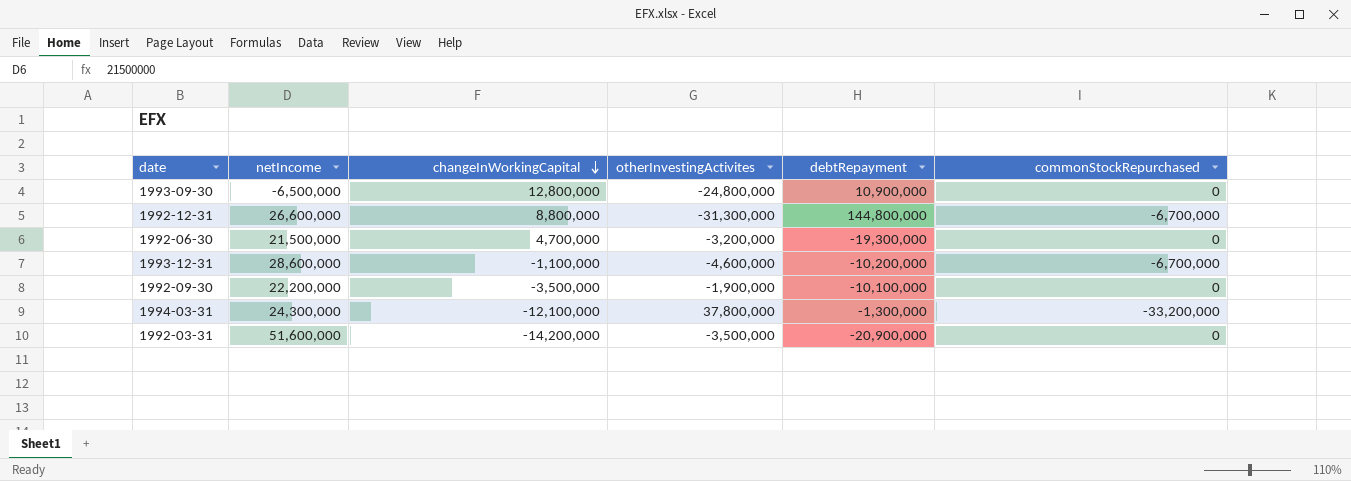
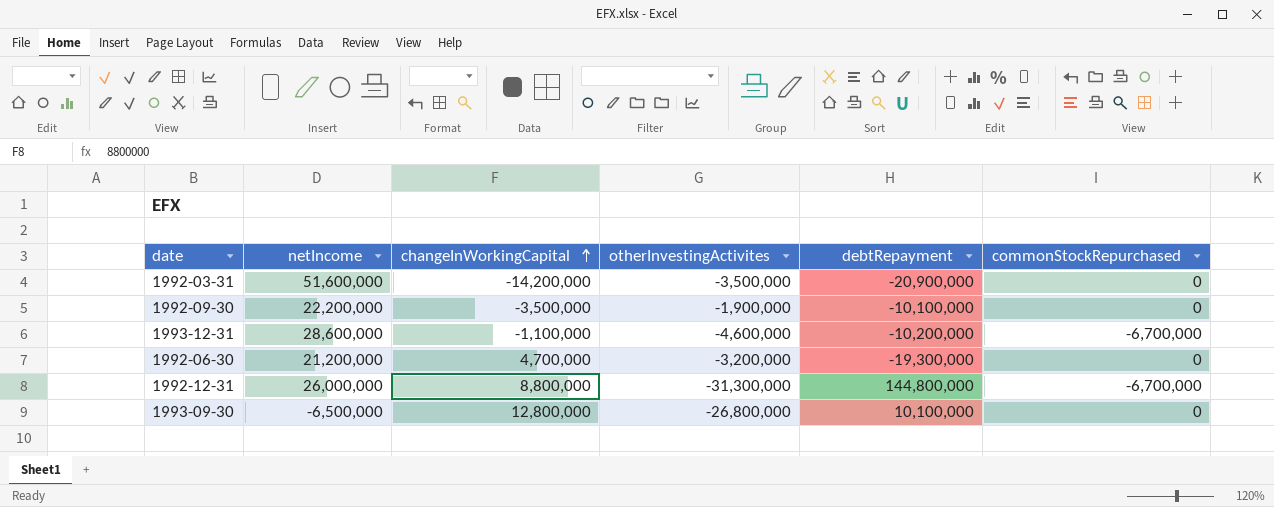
row order: changeInWorkingCapital descending -> changeInWorkingCapital ascending
row 1994-03-31: 24,300,000 | -12,100,000 | 37,800,000 | -1,300,000 | -33,200,000 -> none
1992-06-30 | netIncome: 21,500,000 -> 21,200,000
1992-12-31 | netIncome: 26,600,000 -> 26,000,000
1993-09-30 | otherInvestingActivites: -24,800,000 -> -26,800,000
1993-09-30 | debtRepayment: 10,900,000 -> 10,100,000

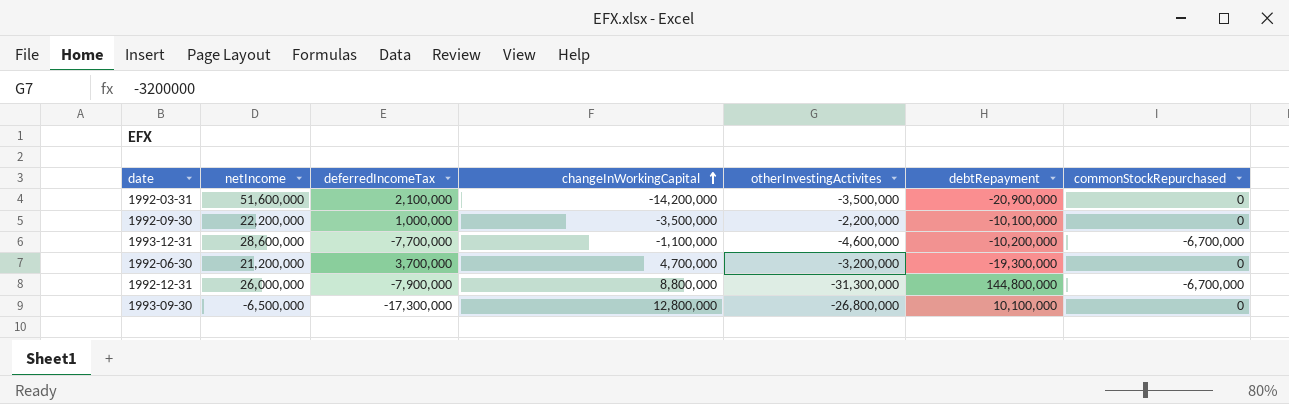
column deferredIncomeTax | position: none -> 3
1992-09-30 | otherInvestingActivites: -1,900,000 -> -2,200,000

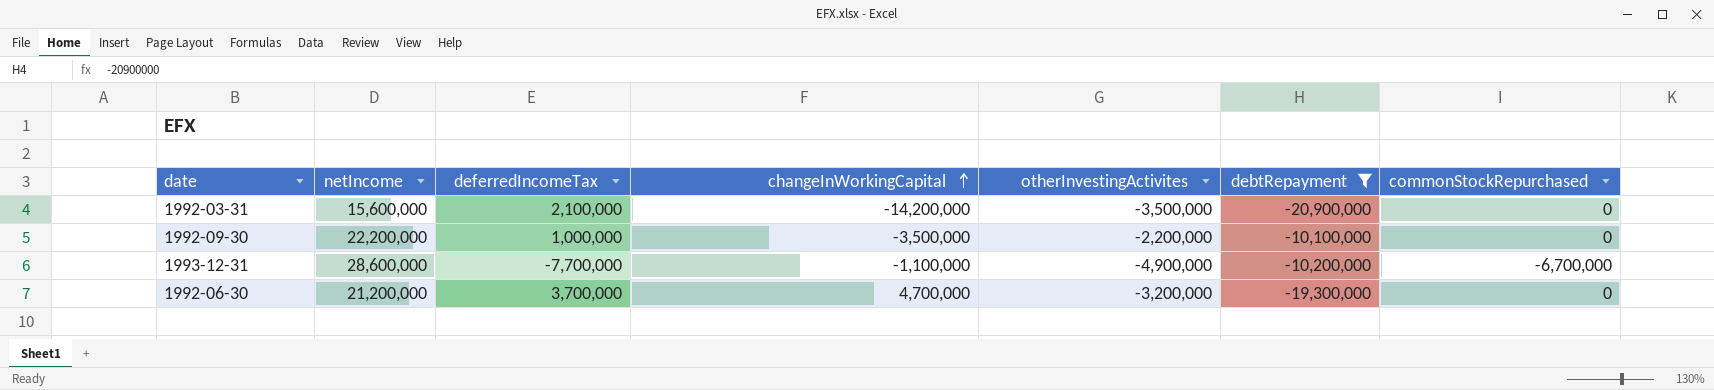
filter: none -> debtRepayment <= -10,100,000
1992-03-31 | netIncome: 51,600,000 -> 15,600,000
1993-12-31 | otherInvestingActivites: -4,600,000 -> -4,900,000

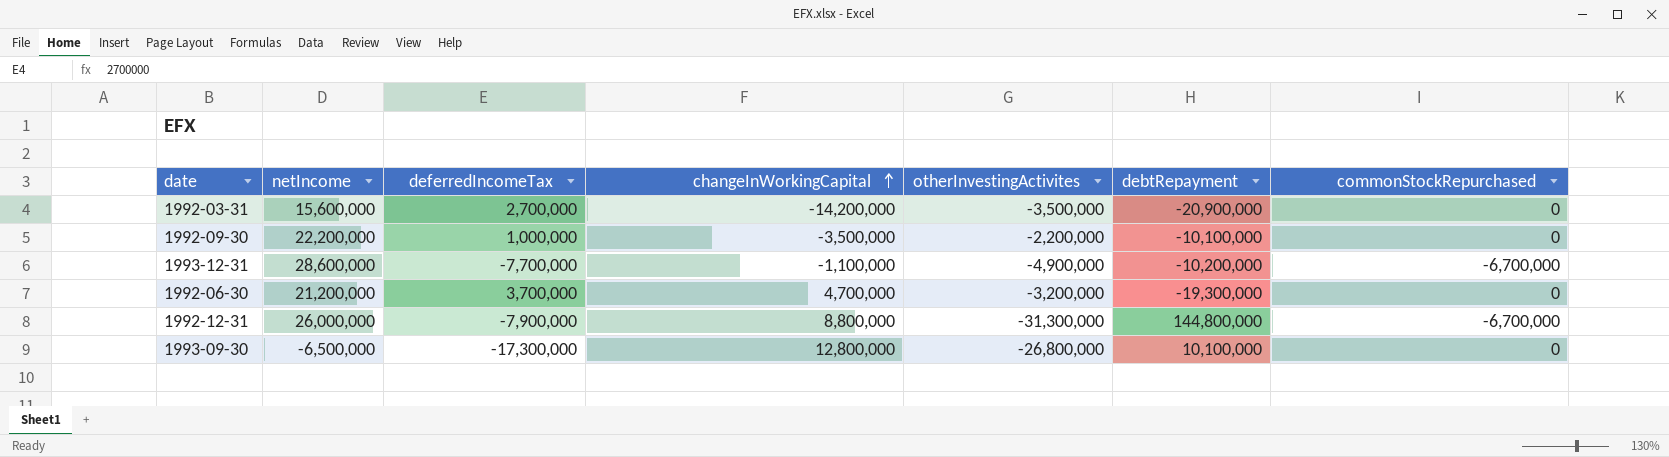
filter: debtRepayment <= -10,100,000 -> none
1992-03-31 | deferredIncomeTax: 2,100,000 -> 2,700,000

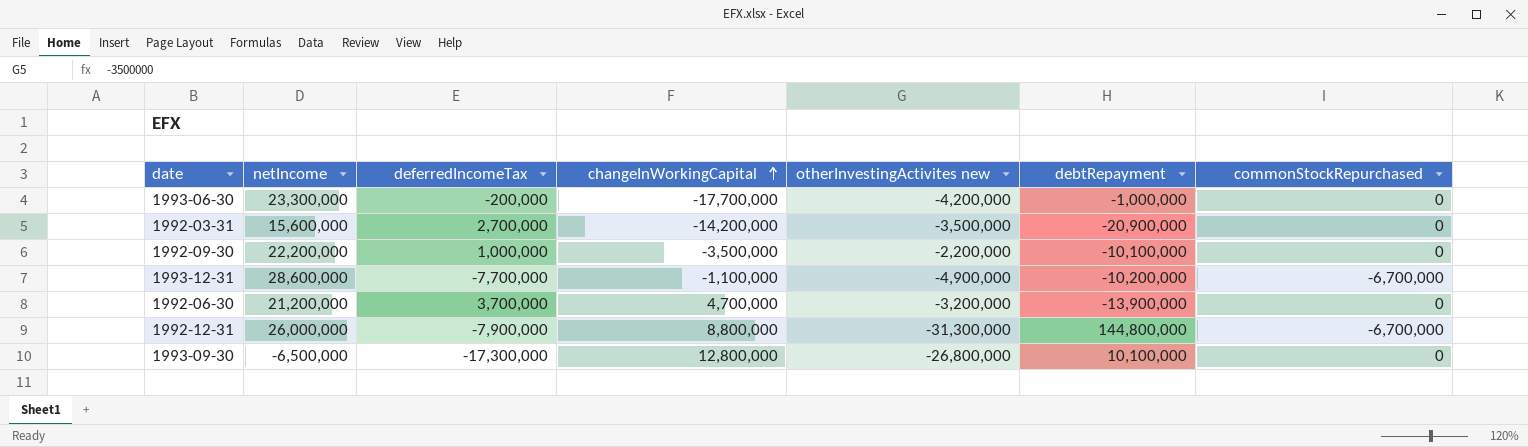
column name: otherInvestingActivites -> otherInvestingActivites new
row 1993-06-30: none -> 23,300,000 | -200,000 | -17,700,000 | -4,200,000 | -1,000,000 | 0
1992-06-30 | debtRepayment: -19,300,000 -> -13,900,000

